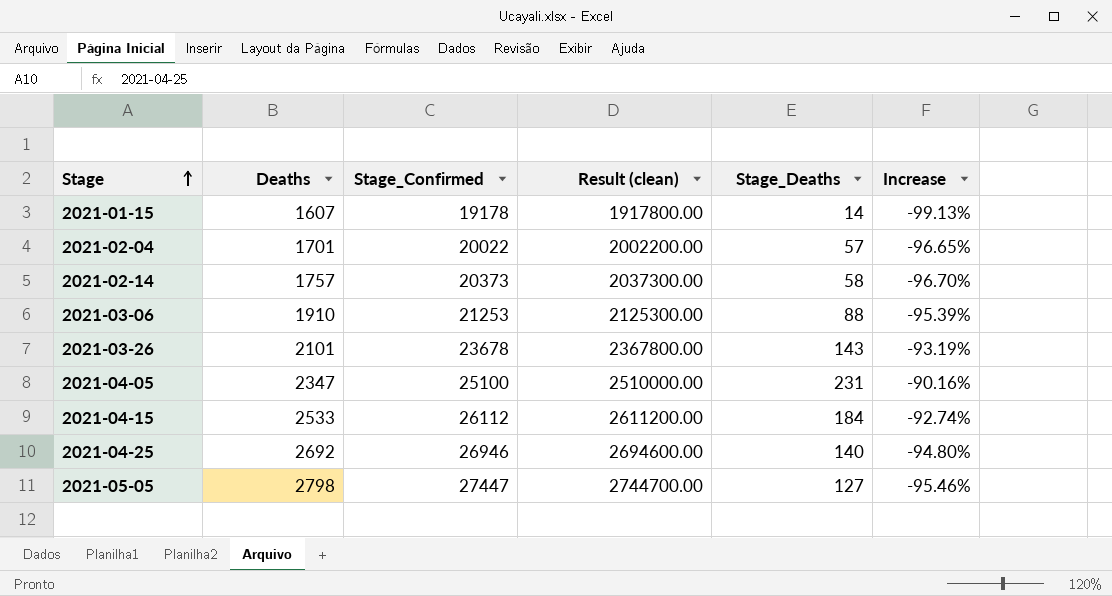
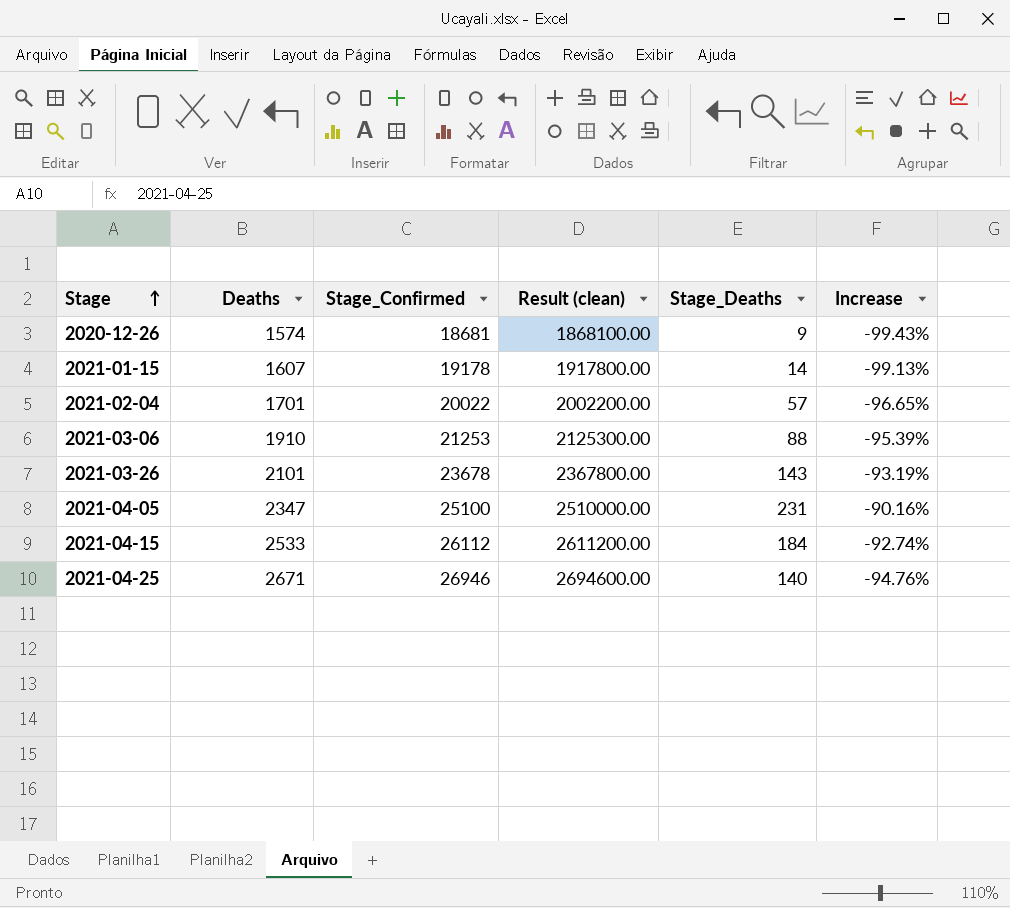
row 2021-02-14: 1757 | 20373 | 2037300.00 | 58 | -96.70% -> none
row 2021-05-05: 2798 | 27447 | 2744700.00 | 127 | -95.46% -> none
row 2020-12-26: none -> 1574 | 18681 | 1868100.00 | 9 | -99.43%
2021-04-25 | Deaths: 2692 -> 2671
2021-04-25 | Increase: -94.80% -> -94.76%

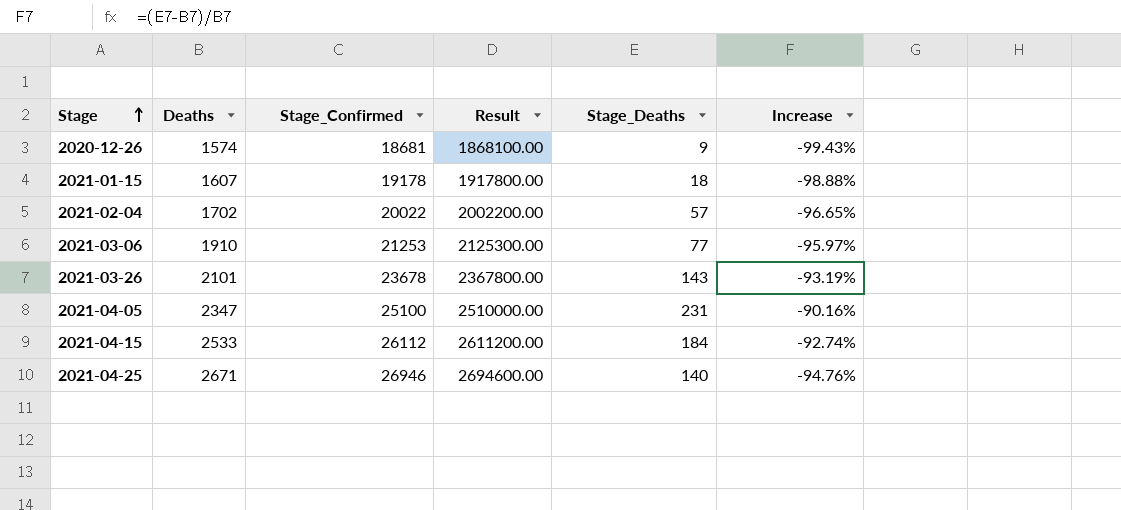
column name: Result (clean) -> Result
2021-01-15 | Stage_Deaths: 14 -> 18
2021-01-15 | Increase: -99.13% -> -98.88%
2021-02-04 | Deaths: 1701 -> 1702
2021-03-06 | Stage_Deaths: 88 -> 77
2021-03-06 | Increase: -95.39% -> -95.97%

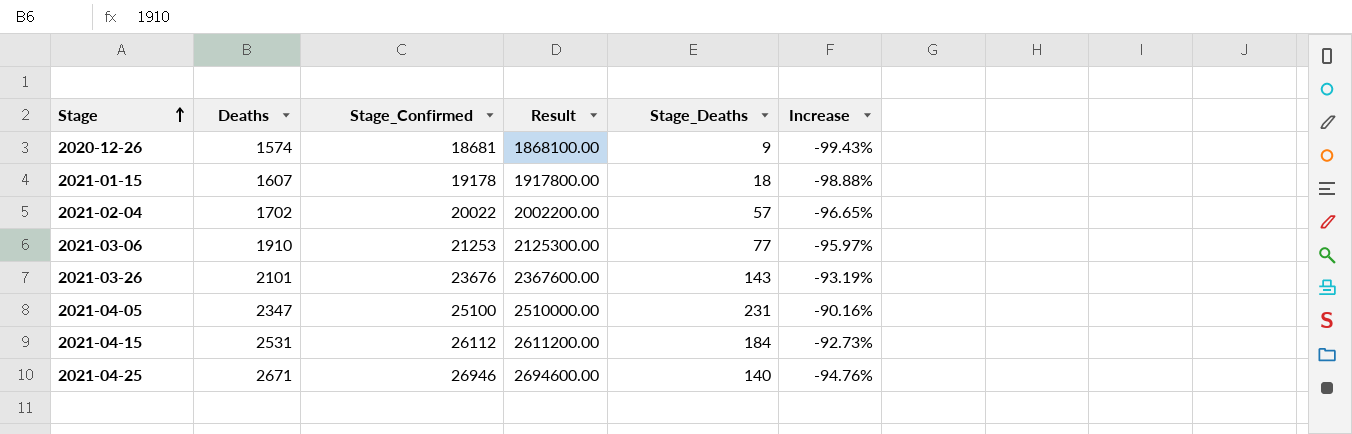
2021-03-26 | Stage_Confirmed: 23678 -> 23676
2021-03-26 | Result: 2367800.00 -> 2367600.00
2021-04-15 | Deaths: 2533 -> 2531
2021-04-15 | Increase: -92.74% -> -92.73%

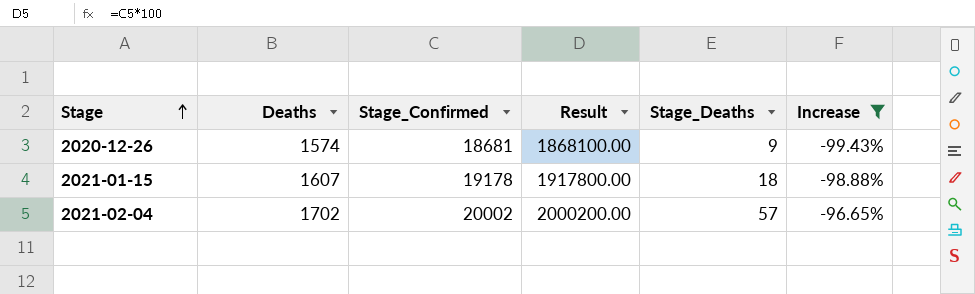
filter: none -> Increase <= -96.65%
2021-02-04 | Stage_Confirmed: 20022 -> 20002
2021-02-04 | Result: 2002200.00 -> 2000200.00

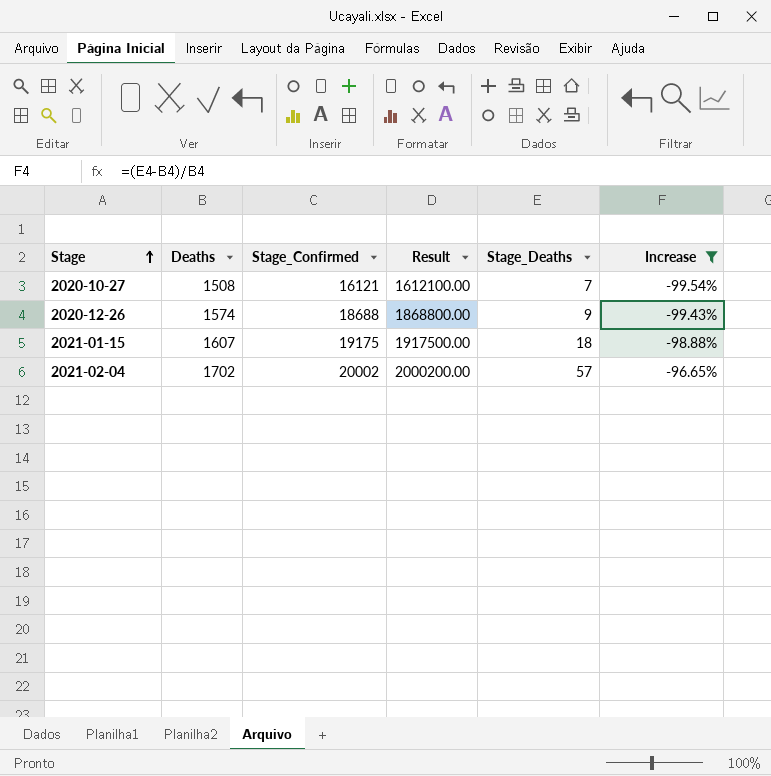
row 2020-10-27: none -> 1508 | 16121 | 1612100.00 | 7 | -99.54%
2020-12-26 | Stage_Confirmed: 18681 -> 18688
2020-12-26 | Result: 1868100.00 -> 1868800.00
2021-01-15 | Stage_Confirmed: 19178 -> 19175
2021-01-15 | Result: 1917800.00 -> 1917500.00

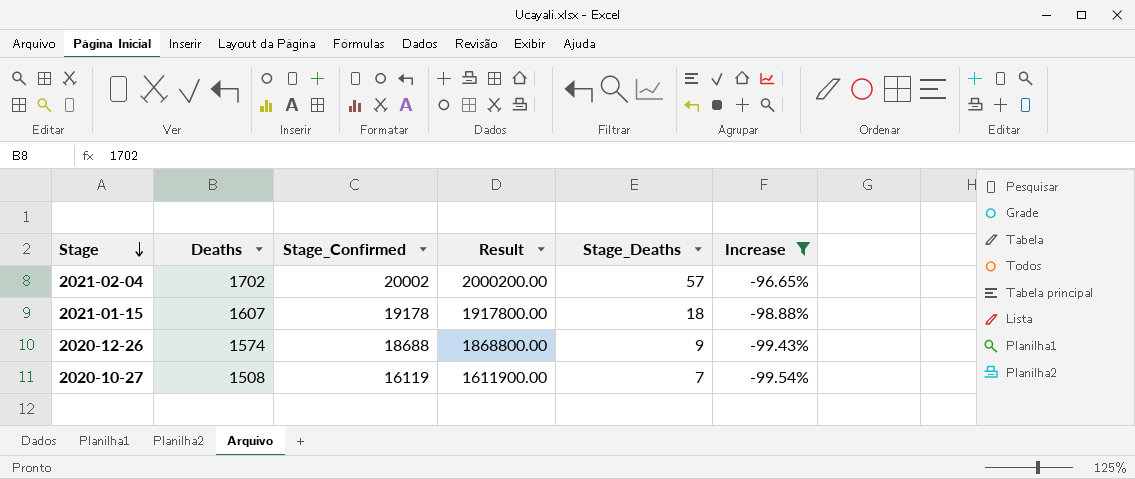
row order: Stage ascending -> Stage descending
2021-01-15 | Stage_Confirmed: 19175 -> 19178
2021-01-15 | Result: 1917500.00 -> 1917800.00
2020-10-27 | Stage_Confirmed: 16121 -> 16119
2020-10-27 | Result: 1612100.00 -> 1611900.00

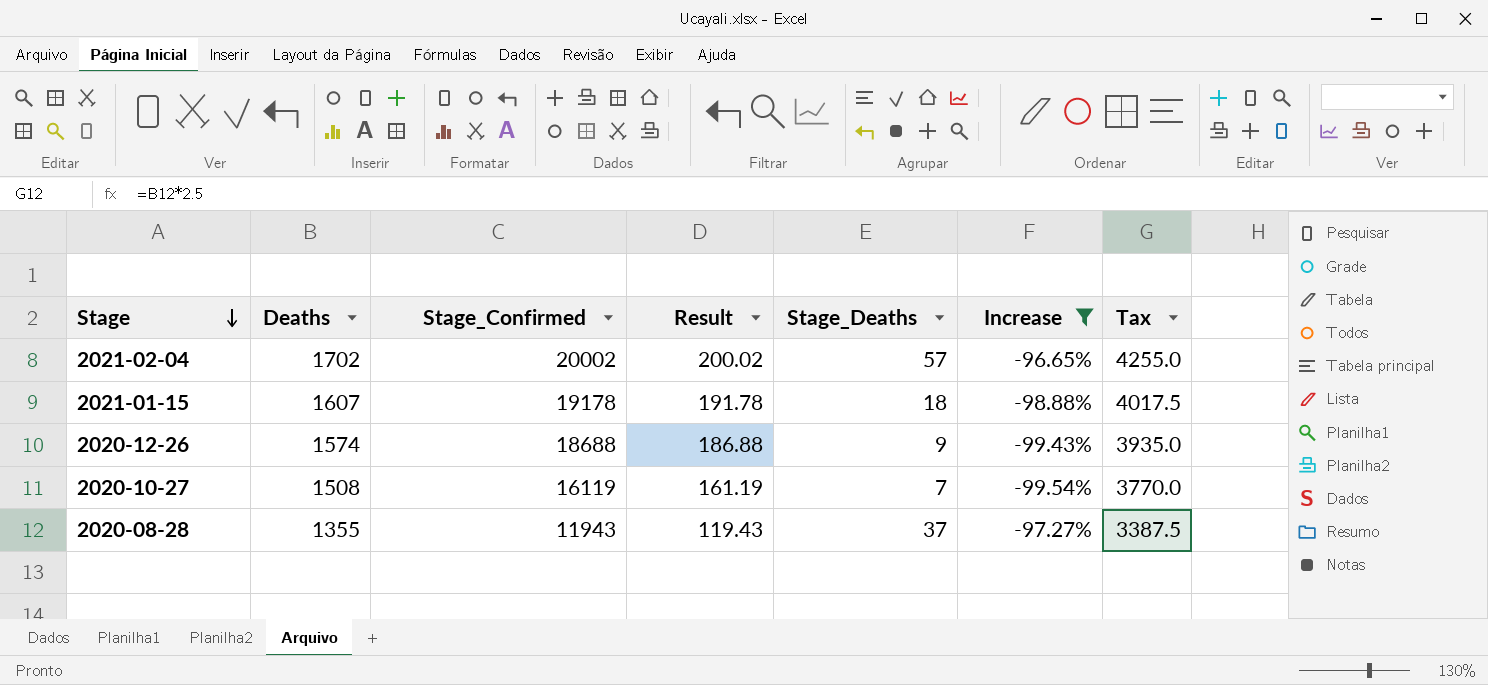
column Result | formula: [Stage_Confirmed] * 100 -> [Stage_Confirmed] * 0.01
column Tax | formula: none -> [Deaths] * 2.5
row 2020-08-28: none -> 1355 | 11943 | 119.43 | 37 | -97.27% | 3387.5

